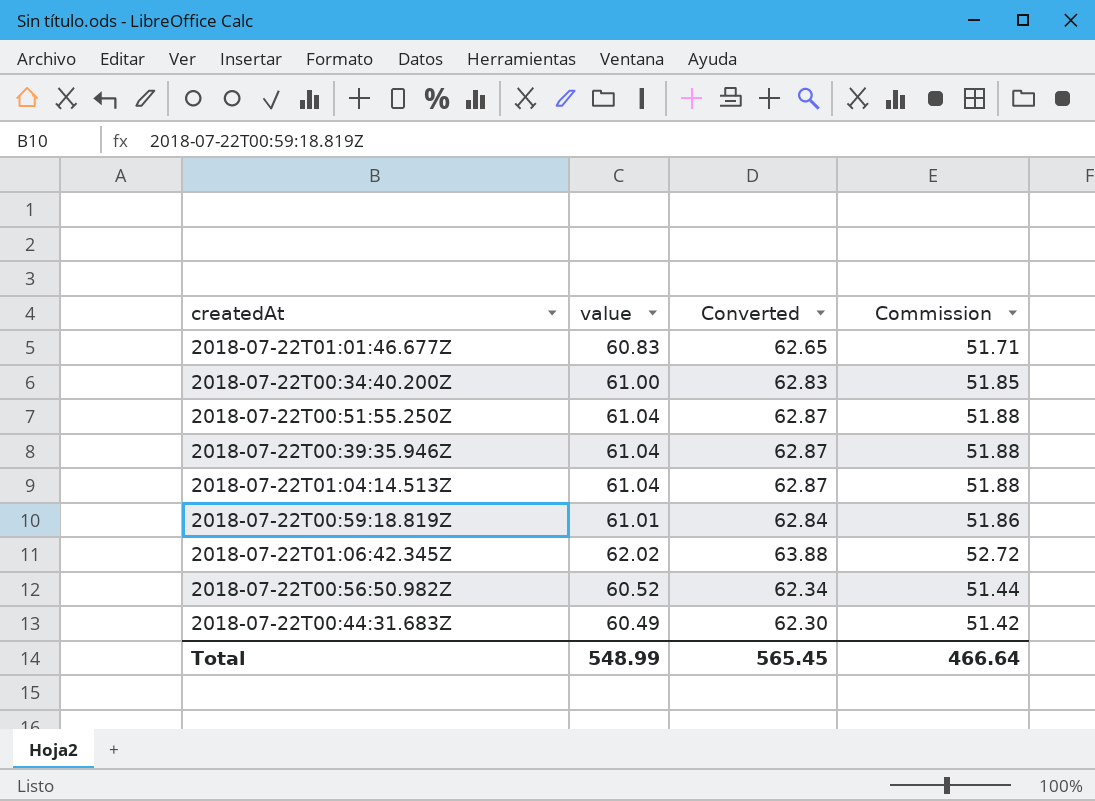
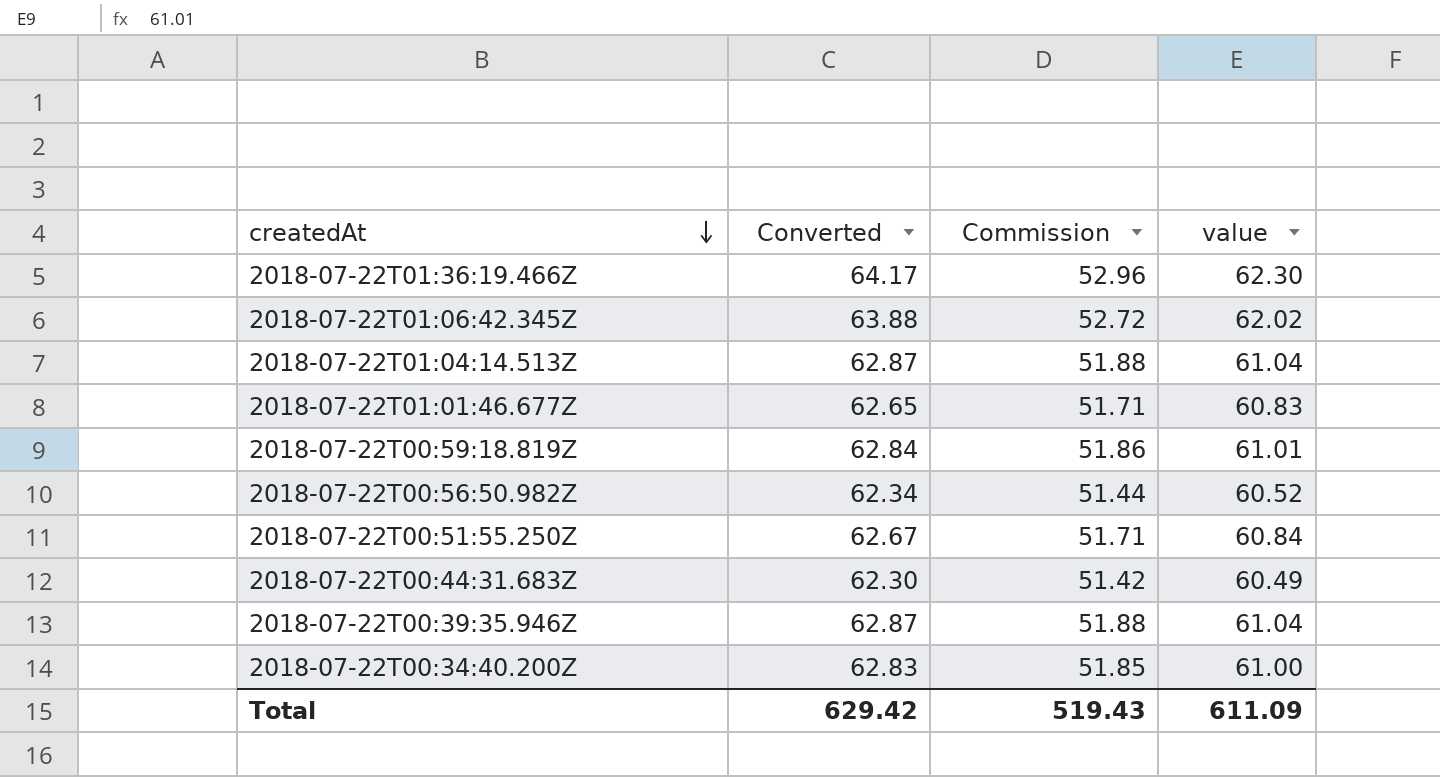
row order: none -> createdAt descending
column value | position: 2 -> 4
row 2018-07-22T01:36:19.466Z: none -> 64.17 | 52.96 | 62.30
2018-07-22T00:51:55.250Z | Converted: 62.87 -> 62.67
2018-07-22T00:51:55.250Z | Commission: 51.88 -> 51.71
2018-07-22T00:51:55.250Z | value: 61.04 -> 60.84
Total | Converted: 565.45 -> 629.42
Total | Commission: 466.64 -> 519.43
Total | value: 548.99 -> 611.09

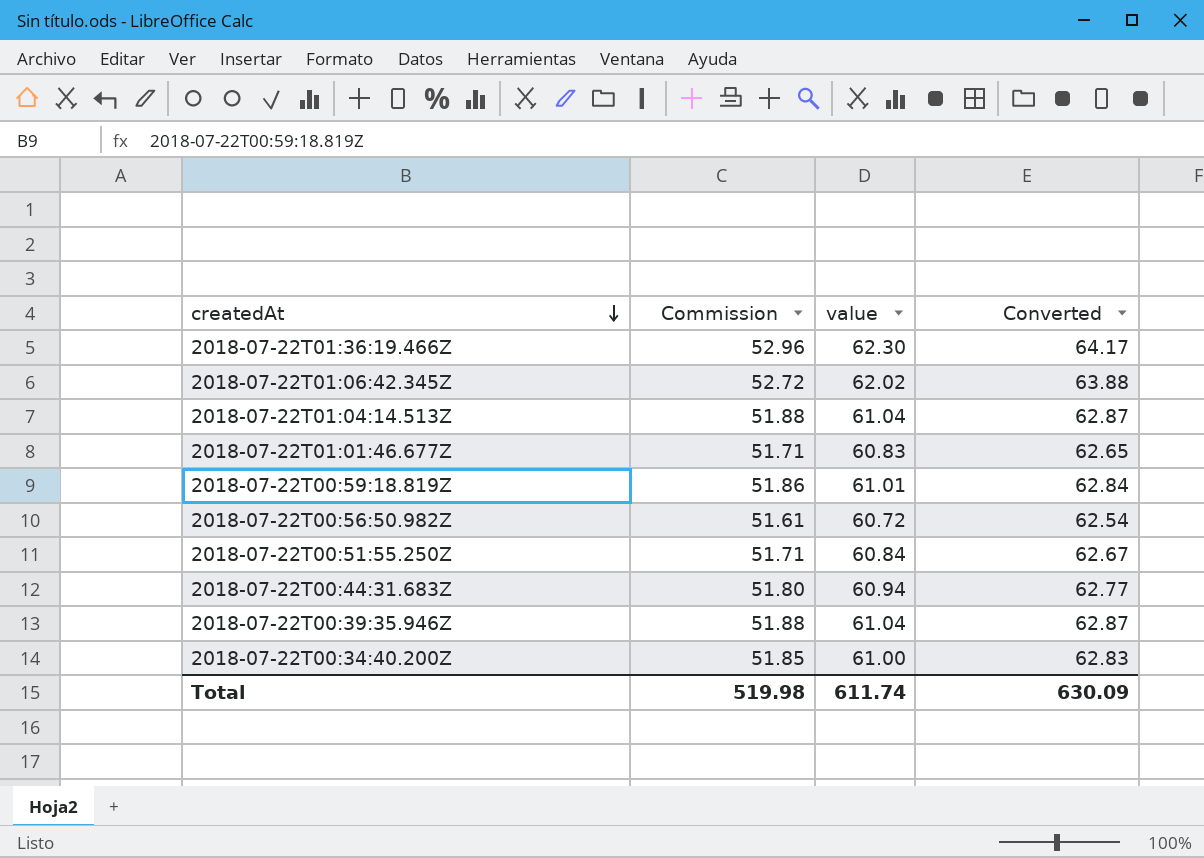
column Converted | position: 2 -> 4
2018-07-22T00:56:50.982Z | Commission: 51.44 -> 51.61
2018-07-22T00:56:50.982Z | value: 60.52 -> 60.72
2018-07-22T00:56:50.982Z | Converted: 62.34 -> 62.54
2018-07-22T00:44:31.683Z | Commission: 51.42 -> 51.80
2018-07-22T00:44:31.683Z | value: 60.49 -> 60.94
2018-07-22T00:44:31.683Z | Converted: 62.30 -> 62.77
Total | Commission: 519.43 -> 519.98
Total | value: 611.09 -> 611.74
Total | Converted: 629.42 -> 630.09

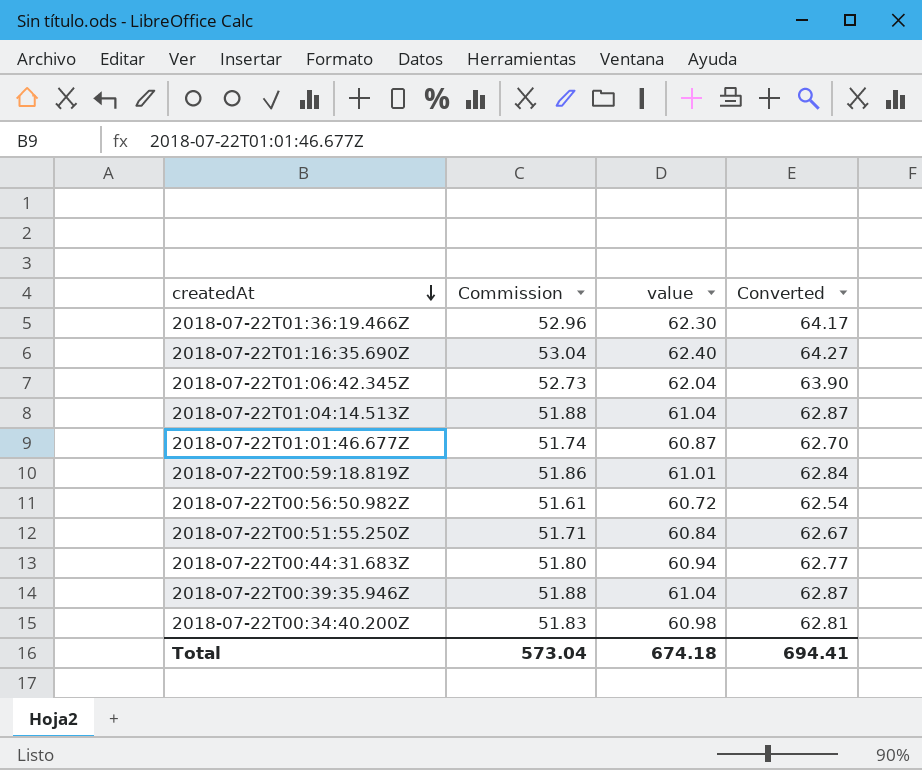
row 2018-07-22T01:16:35.690Z: none -> 53.04 | 62.40 | 64.27
2018-07-22T01:06:42.345Z | Commission: 52.72 -> 52.73
2018-07-22T01:06:42.345Z | value: 62.02 -> 62.04
2018-07-22T01:06:42.345Z | Converted: 63.88 -> 63.90
2018-07-22T01:01:46.677Z | Commission: 51.71 -> 51.74
2018-07-22T01:01:46.677Z | value: 60.83 -> 60.87
2018-07-22T01:01:46.677Z | Converted: 62.65 -> 62.70
2018-07-22T00:34:40.200Z | Commission: 51.85 -> 51.83
2018-07-22T00:34:40.200Z | value: 61.00 -> 60.98
2018-07-22T00:34:40.200Z | Converted: 62.83 -> 62.81
Total | Commission: 519.98 -> 573.04
Total | value: 611.74 -> 674.18
Total | Converted: 630.09 -> 694.41

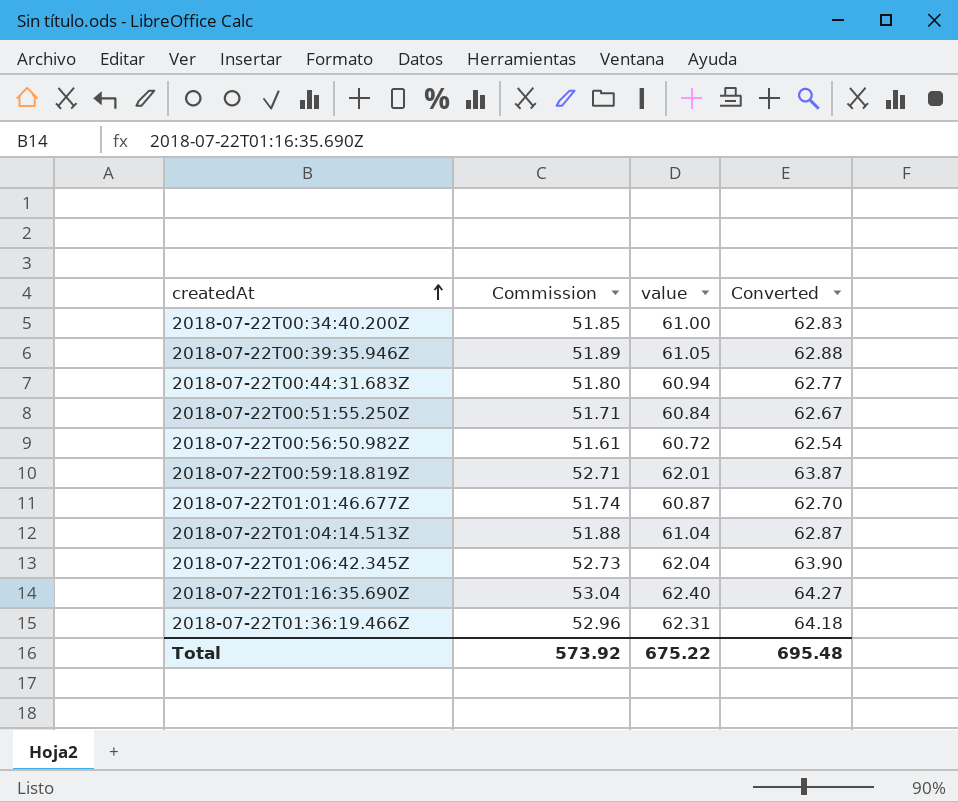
row order: createdAt descending -> createdAt ascending
2018-07-22T00:34:40.200Z | Commission: 51.83 -> 51.85
2018-07-22T00:34:40.200Z | value: 60.98 -> 61.00
2018-07-22T00:34:40.200Z | Converted: 62.81 -> 62.83
2018-07-22T00:39:35.946Z | Commission: 51.88 -> 51.89
2018-07-22T00:39:35.946Z | value: 61.04 -> 61.05
2018-07-22T00:39:35.946Z | Converted: 62.87 -> 62.88
2018-07-22T00:59:18.819Z | Commission: 51.86 -> 52.71
2018-07-22T00:59:18.819Z | value: 61.01 -> 62.01
2018-07-22T00:59:18.819Z | Converted: 62.84 -> 63.87
2018-07-22T01:36:19.466Z | value: 62.30 -> 62.31
2018-07-22T01:36:19.466Z | Converted: 64.17 -> 64.18
Total | Commission: 573.04 -> 573.92
Total | value: 674.18 -> 675.22
Total | Converted: 694.41 -> 695.48

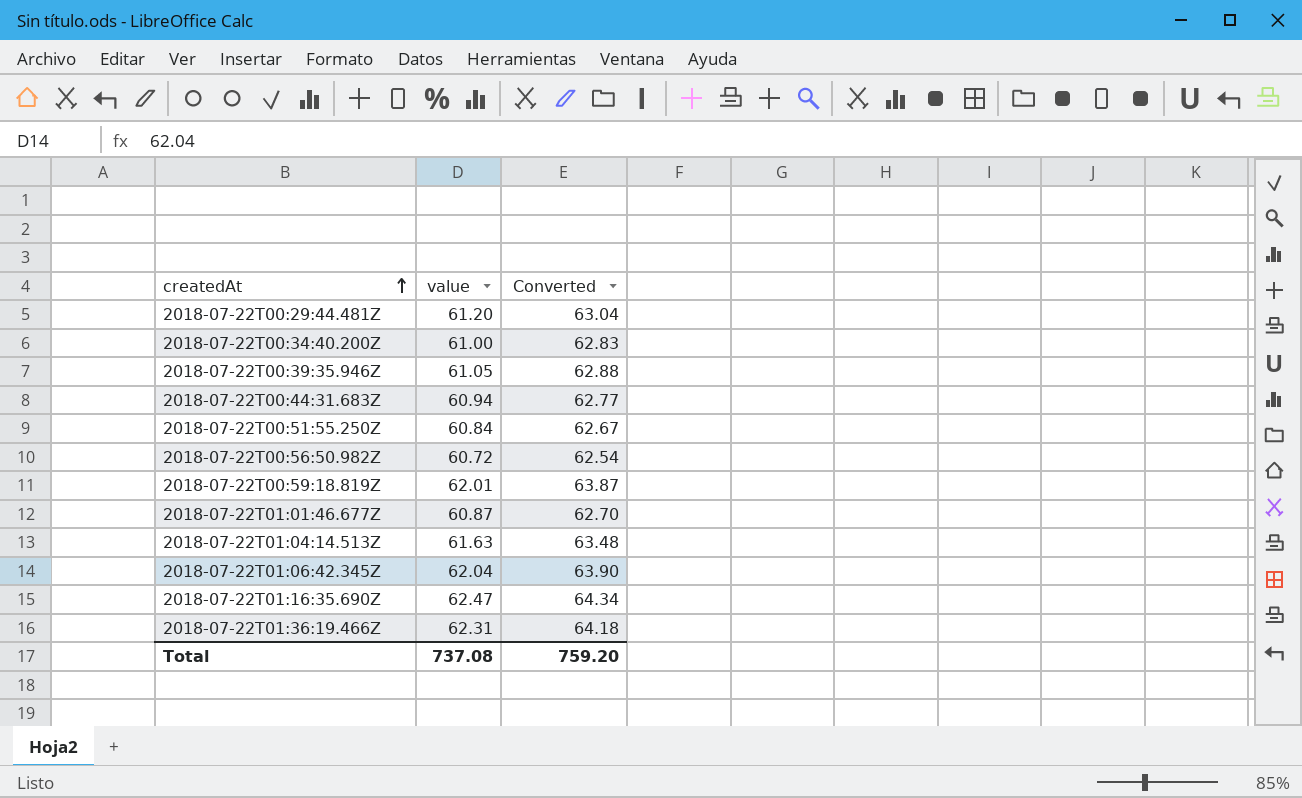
column Commission | formula: [value] * 0.85 -> none
row 2018-07-22T00:29:44.481Z: none -> 61.20 | 63.04
2018-07-22T01:04:14.513Z | value: 61.04 -> 61.63
2018-07-22T01:04:14.513Z | Converted: 62.87 -> 63.48
2018-07-22T01:16:35.690Z | value: 62.40 -> 62.47
2018-07-22T01:16:35.690Z | Converted: 64.27 -> 64.34
Total | value: 675.22 -> 737.08
Total | Converted: 695.48 -> 759.20

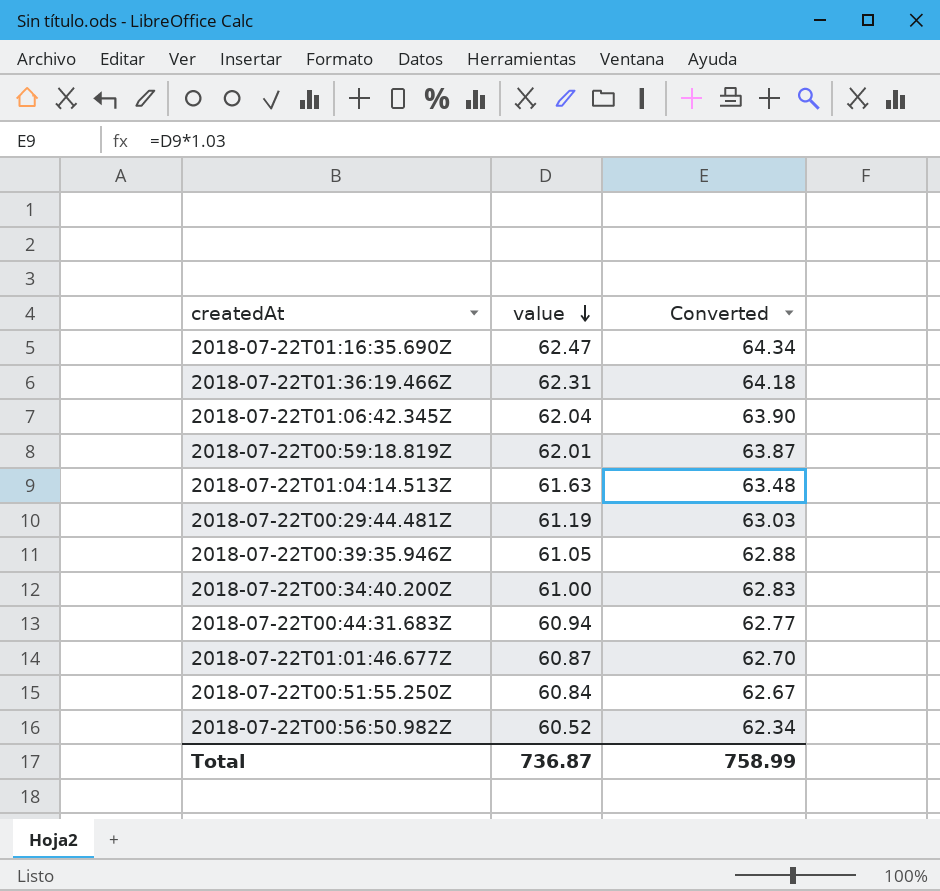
row order: createdAt ascending -> value descending
2018-07-22T00:29:44.481Z | value: 61.20 -> 61.19
2018-07-22T00:29:44.481Z | Converted: 63.04 -> 63.03
2018-07-22T00:56:50.982Z | value: 60.72 -> 60.52
2018-07-22T00:56:50.982Z | Converted: 62.54 -> 62.34
Total | value: 737.08 -> 736.87
Total | Converted: 759.20 -> 758.99

